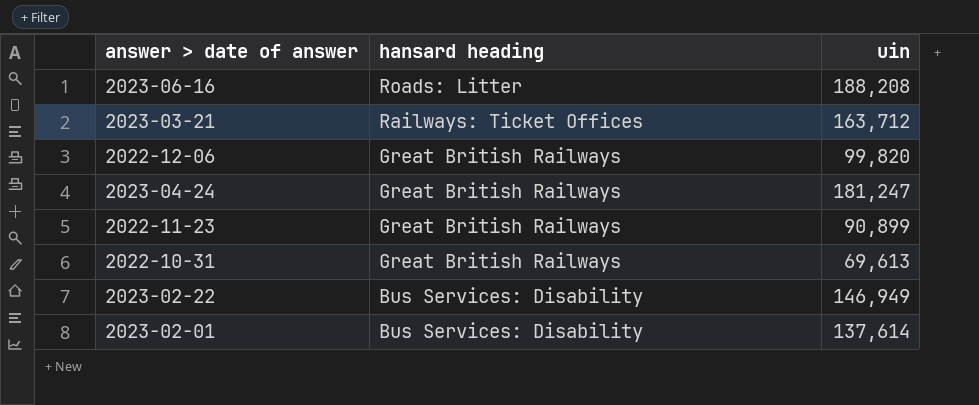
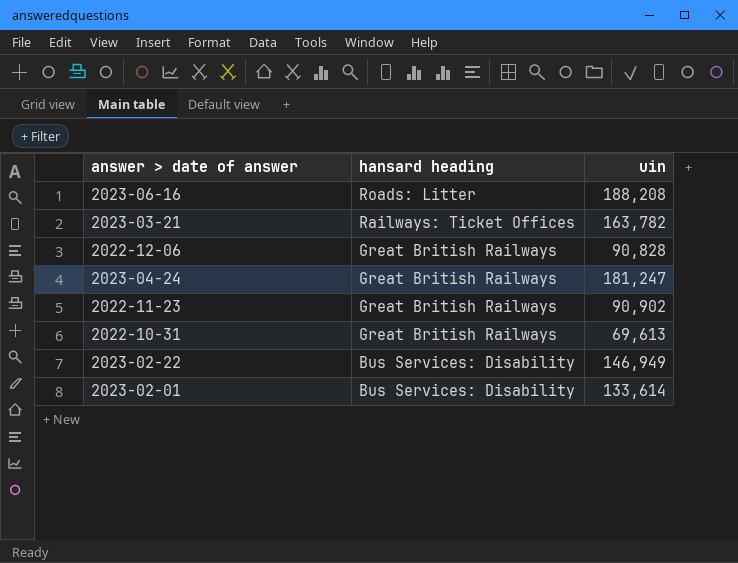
2023-03-21 | uin: 163,712 -> 163,782
2022-12-06 | uin: 99,820 -> 90,828
2022-11-23 | uin: 90,899 -> 90,902
2023-02-01 | uin: 137,614 -> 133,614

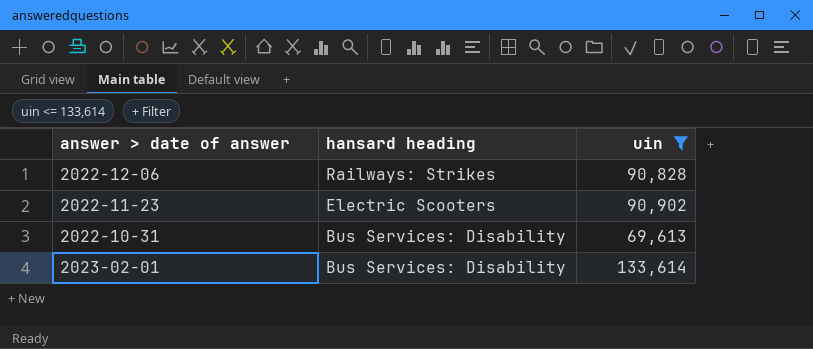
filter: none -> uin <= 133,614
2022-12-06 | hansard heading: Great British Railways -> Railways: Strikes
2022-11-23 | hansard heading: Great British Railways -> Electric Scooters
2022-10-31 | hansard heading: Great British Railways -> Bus Services: Disability

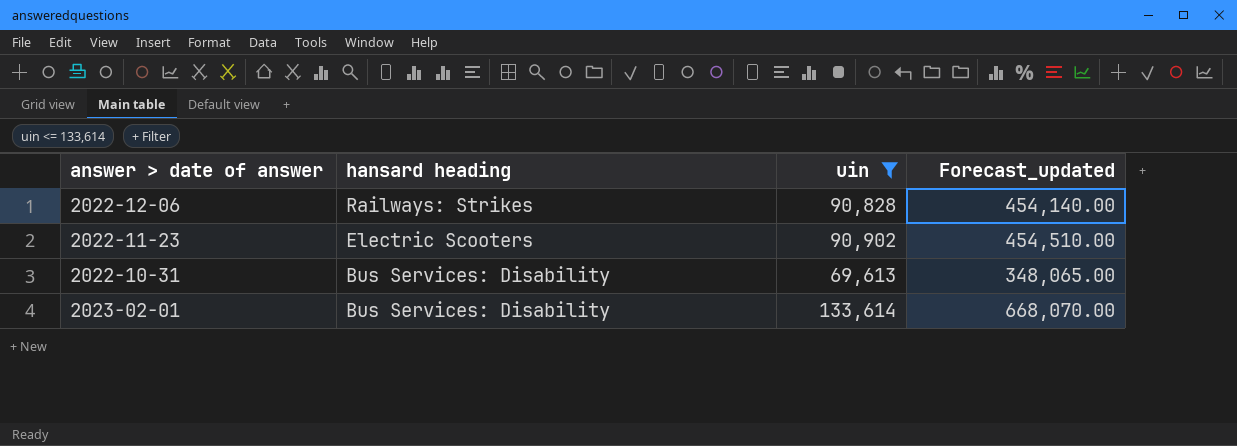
column Forecast_updated | formula: none -> [uin] * 5

